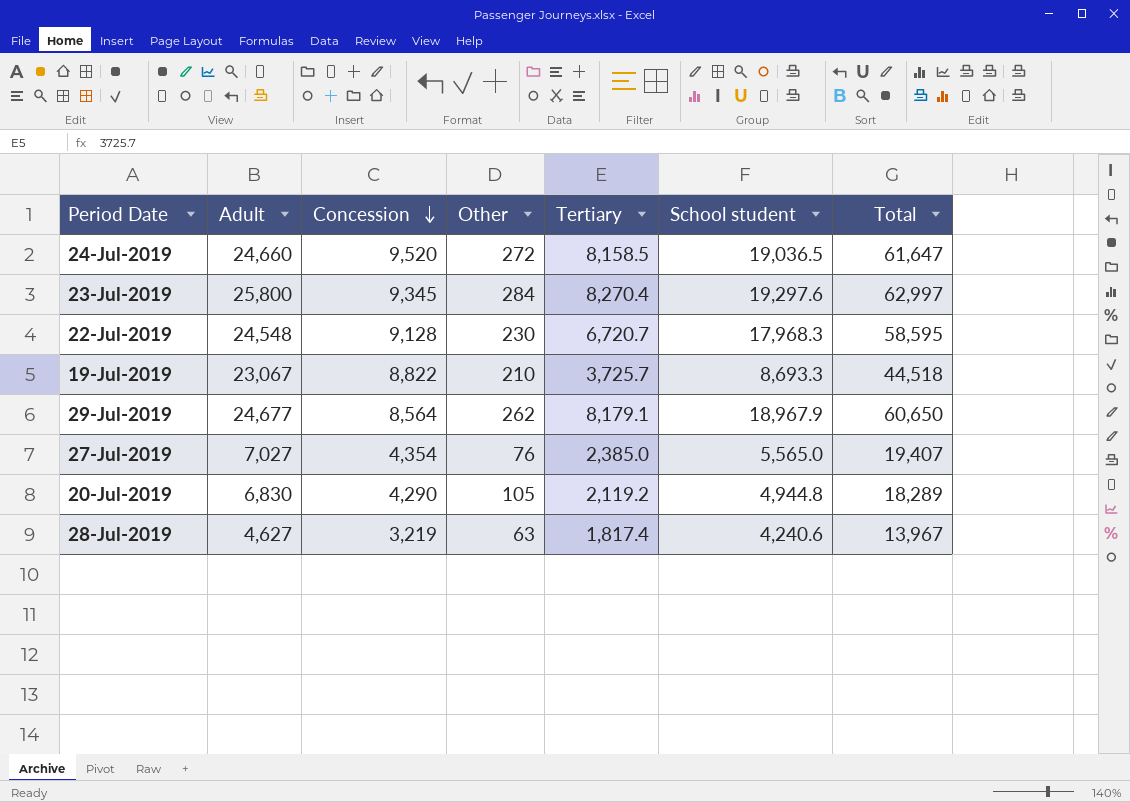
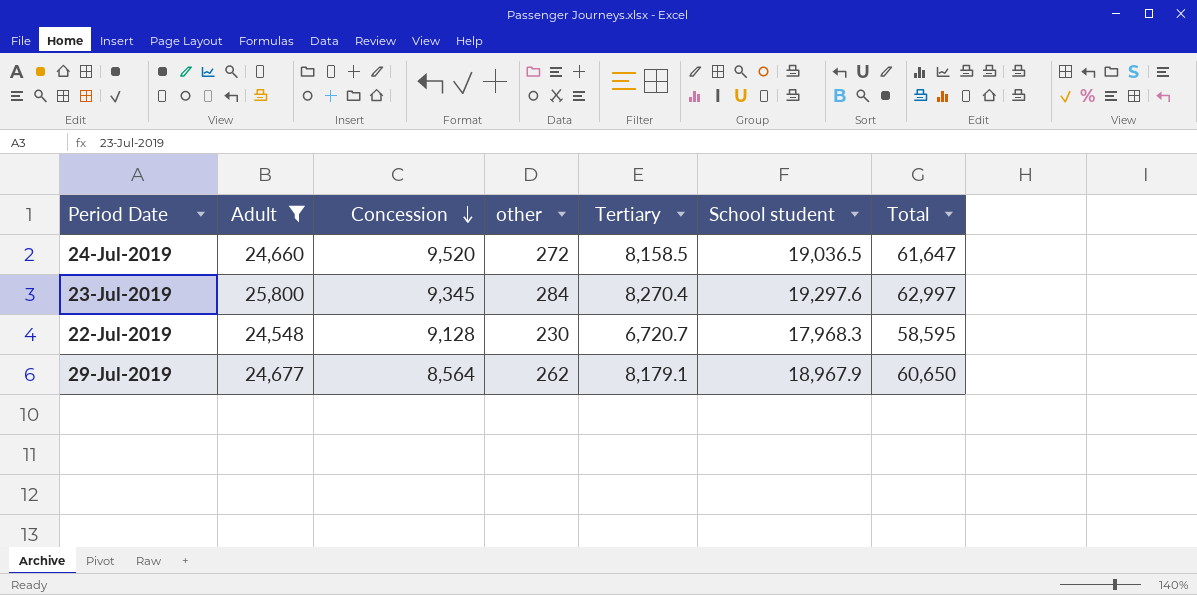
filter: none -> Adult >= 24,548
column name: Other -> other

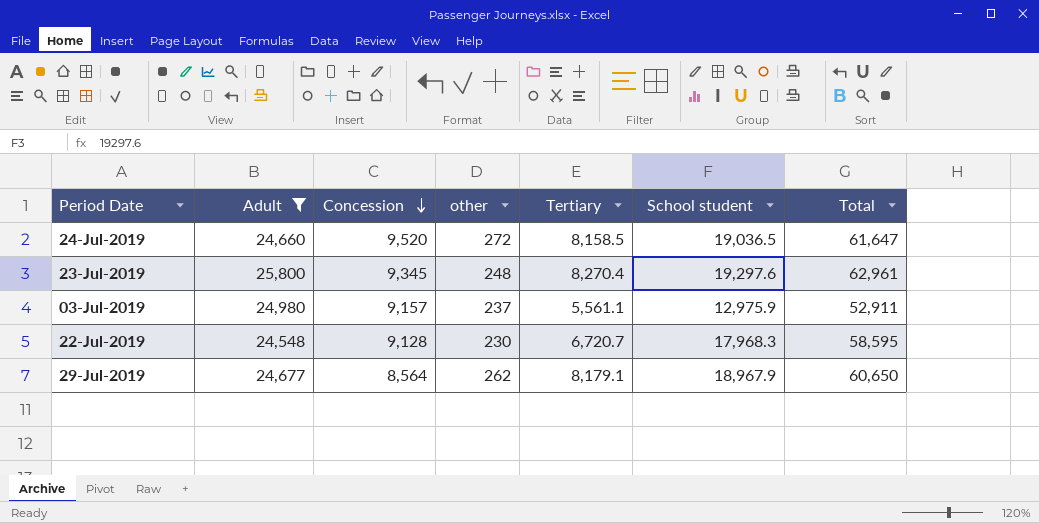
23-Jul-2019 | other: 284 -> 248
23-Jul-2019 | Total: 62,997 -> 62,961
row 03-Jul-2019: none -> 24,980 | 9,157 | 237 | 5,561.1 | 12,975.9 | 52,911

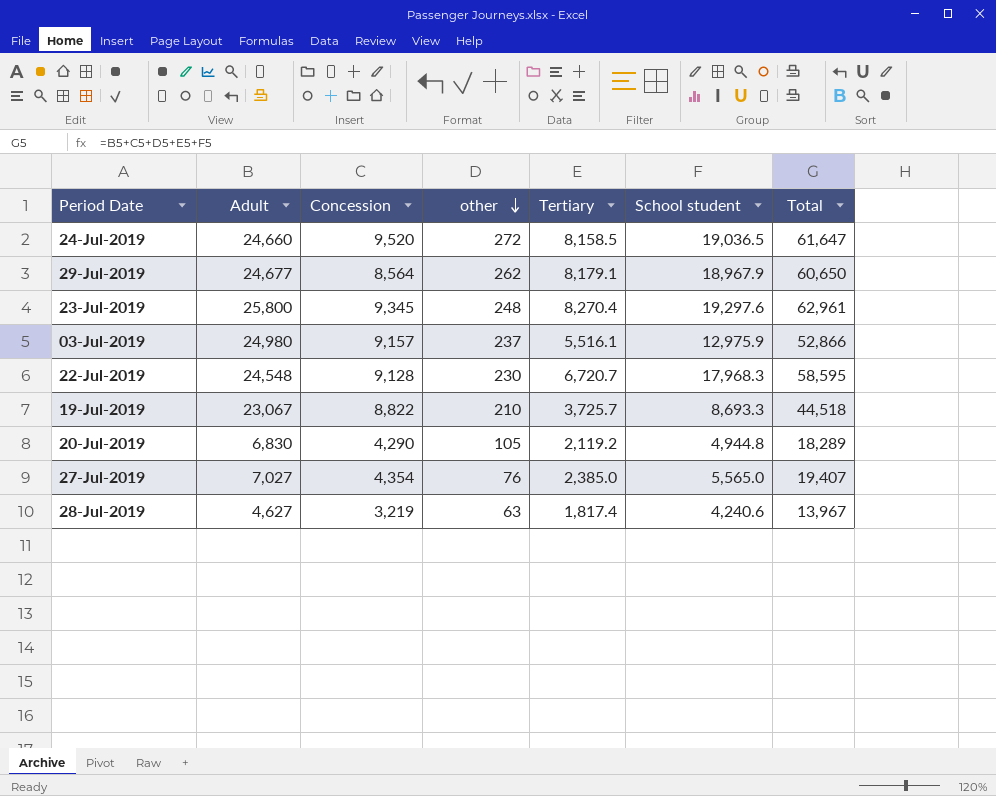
filter: Adult >= 24,548 -> none
row order: Concession descending -> other descending
03-Jul-2019 | Tertiary: 5,561.1 -> 5,516.1
03-Jul-2019 | Total: 52,911 -> 52,866

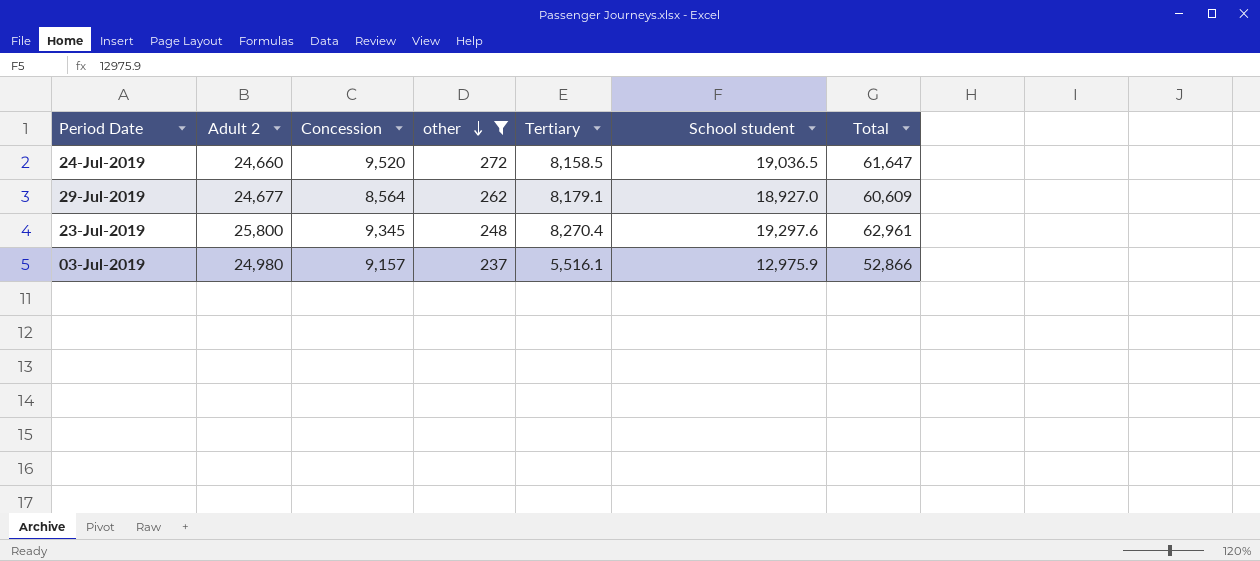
filter: none -> other >= 237
column name: Adult -> Adult 2
29-Jul-2019 | School student: 18,967.9 -> 18,927.0
29-Jul-2019 | Total: 60,650 -> 60,609

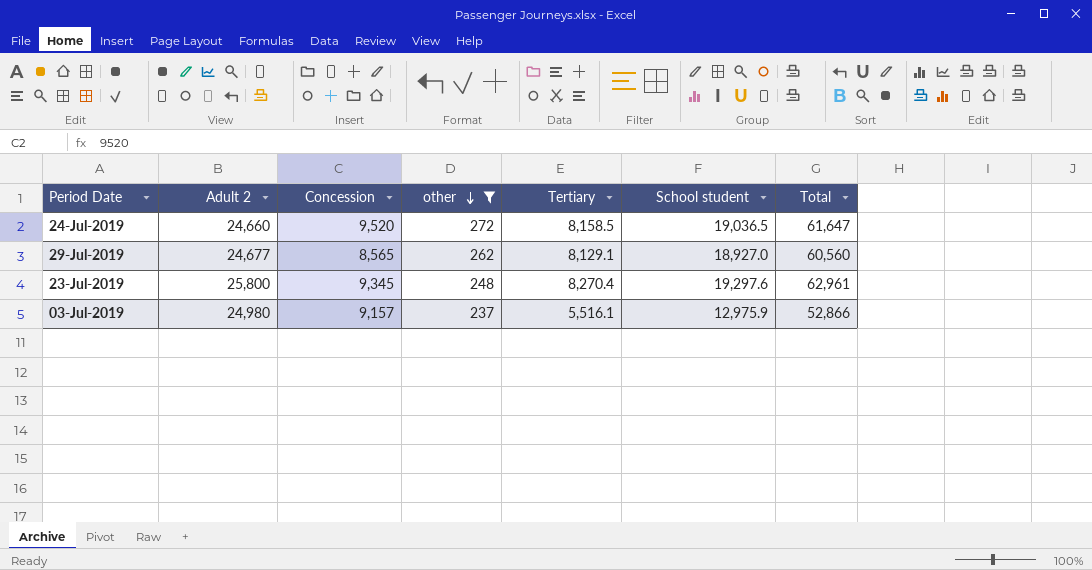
29-Jul-2019 | Concession: 8,564 -> 8,565
29-Jul-2019 | Tertiary: 8,179.1 -> 8,129.1
29-Jul-2019 | Total: 60,609 -> 60,560

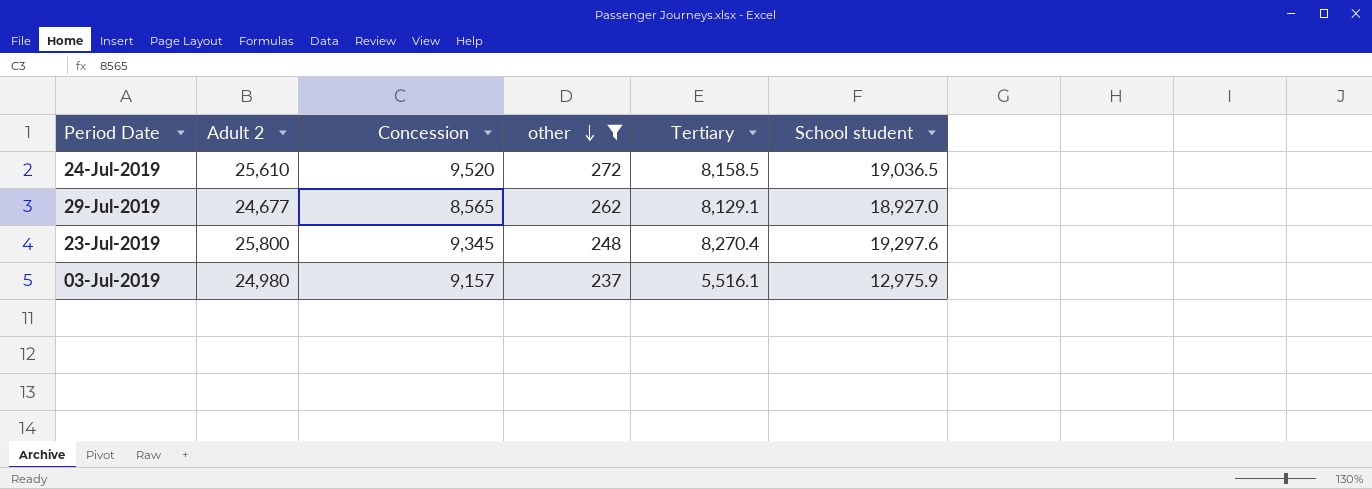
column Total | formula: [Adult 2] + [Concession] + [other] + [Tertiary] + [School student] -> none
24-Jul-2019 | Adult 2: 24,660 -> 25,610

